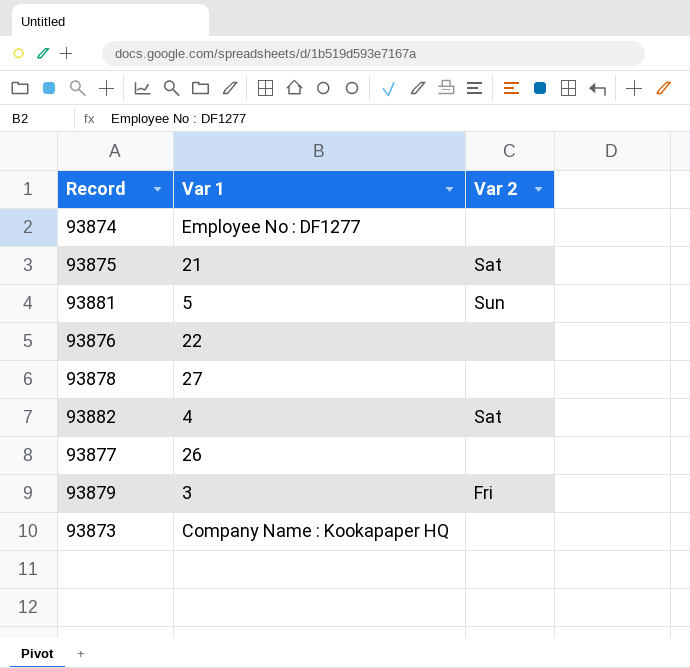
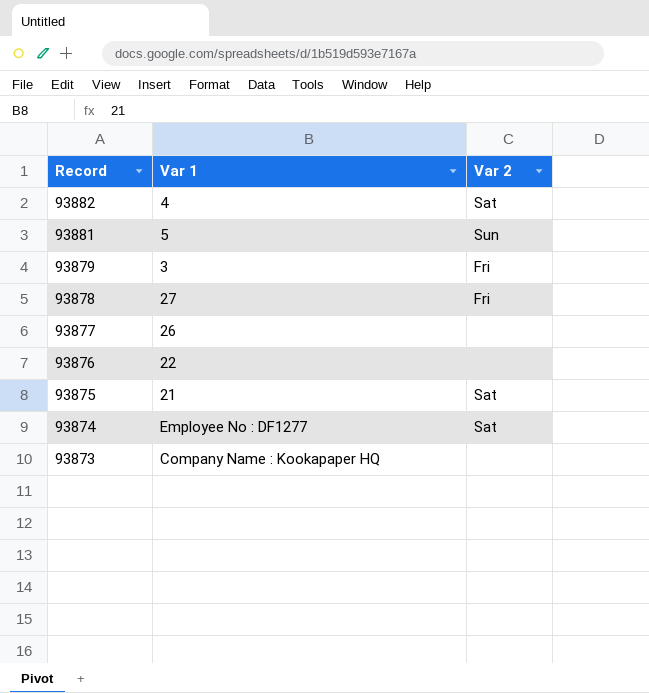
row order: none -> Record descending
93878 | Var 2: none -> Fri
93874 | Var 2: none -> Sat

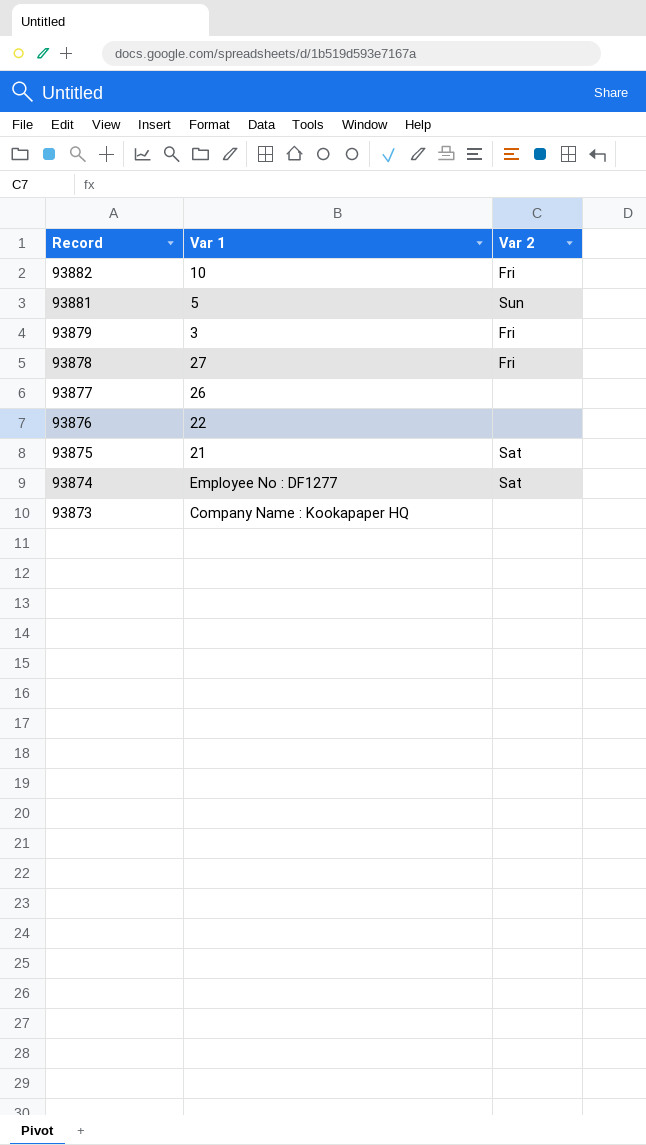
93882 | Var 1: 4 -> 10
93882 | Var 2: Sat -> Fri

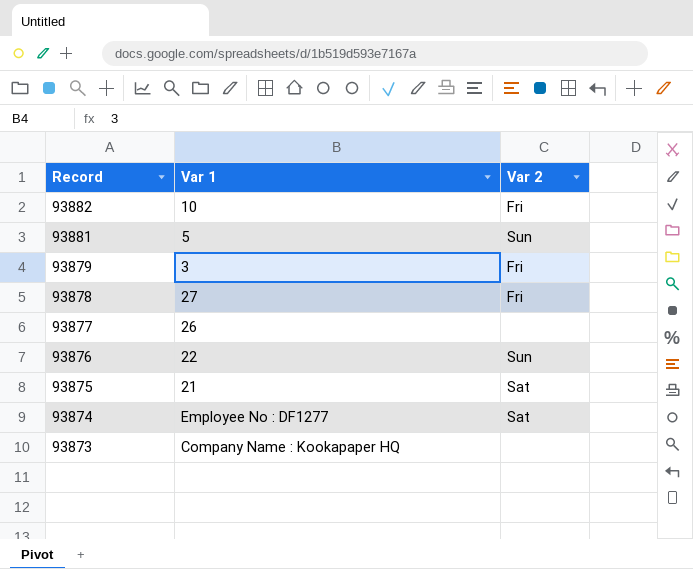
93876 | Var 2: none -> Sun

